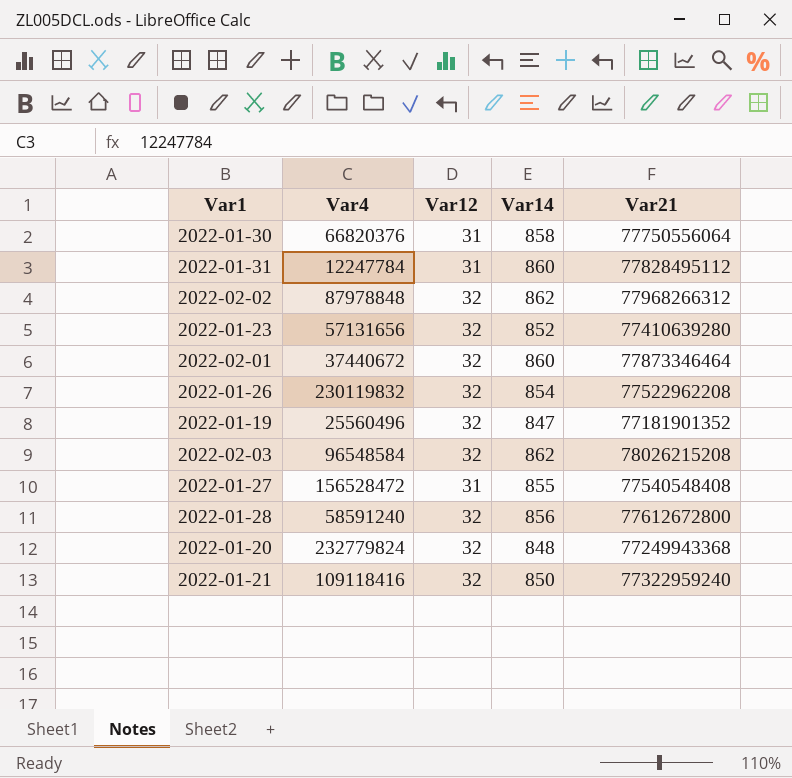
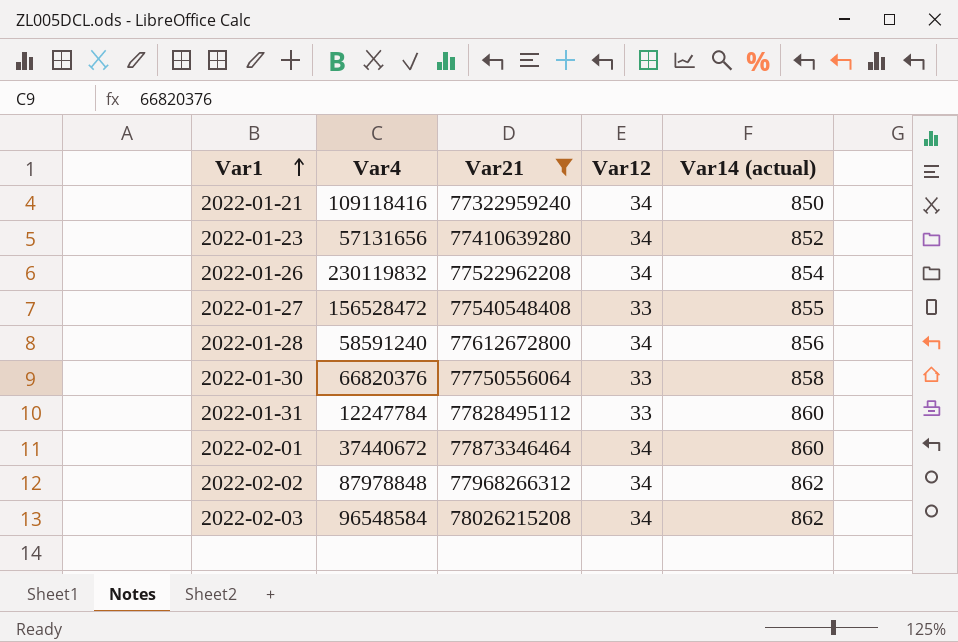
filter: none -> Var21 >= 77322959240
row order: none -> Var1 ascending
column Var21 | position: 5 -> 3
column name: Var14 -> Var14 (actual)
2022-01-21 | Var12: 32 -> 34
2022-01-23 | Var12: 32 -> 34
2022-01-26 | Var12: 32 -> 34
2022-01-27 | Var12: 31 -> 33
2022-01-28 | Var12: 32 -> 34
2022-01-30 | Var12: 31 -> 33
2022-01-31 | Var12: 31 -> 33
2022-02-01 | Var12: 32 -> 34
2022-02-02 | Var12: 32 -> 34
2022-02-03 | Var12: 32 -> 34

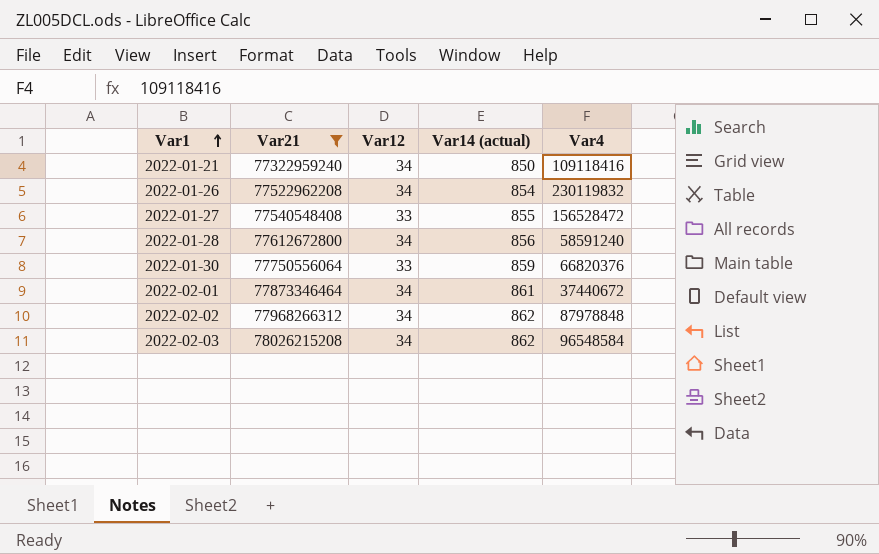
column Var4 | position: 2 -> 5
row 2022-01-23: 57131656 | 77410639280 | 34 | 852 -> none
row 2022-01-31: 12247784 | 77828495112 | 33 | 860 -> none
2022-01-30 | Var14 (actual): 858 -> 859
2022-02-01 | Var14 (actual): 860 -> 861

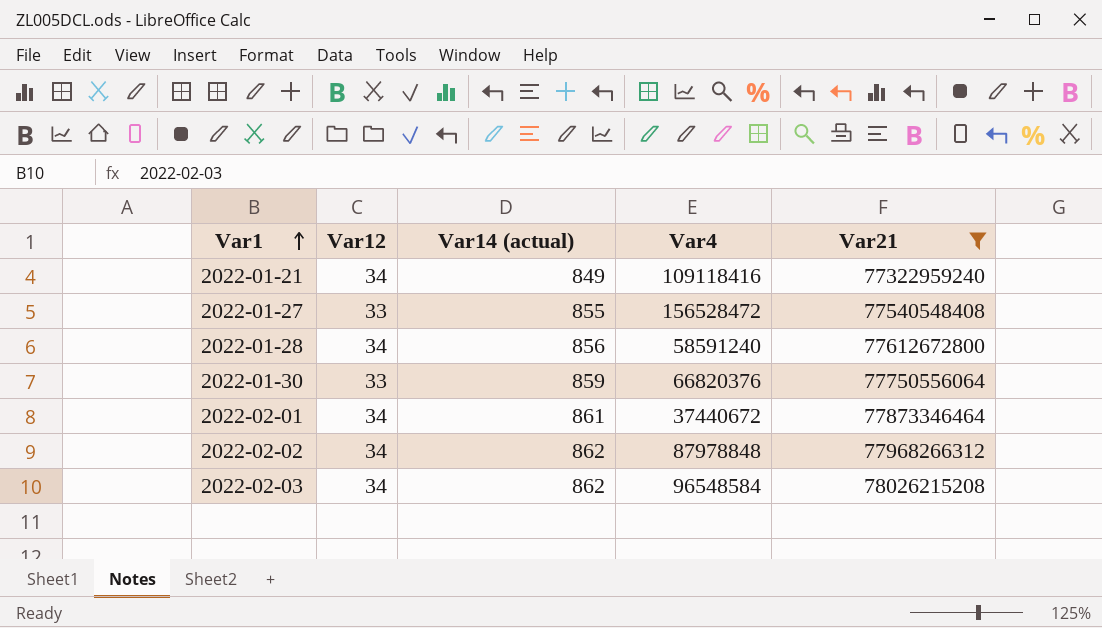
column Var21 | position: 2 -> 5
row 2022-01-26: 77522962208 | 34 | 854 | 230119832 -> none
2022-01-21 | Var14 (actual): 850 -> 849

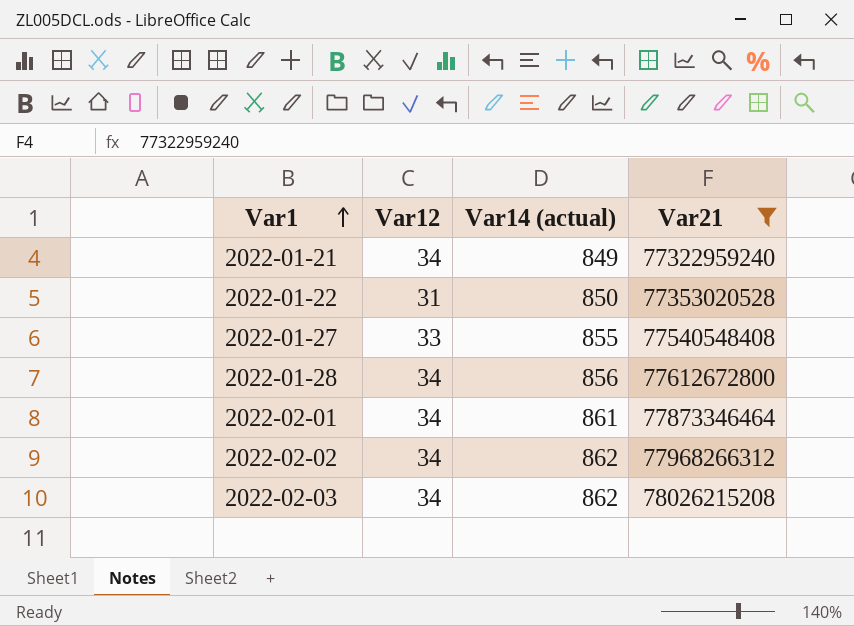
column Var4 | position: 4 -> none
row 2022-01-30: 33 | 859 | 66820376 | 77750556064 -> none
row 2022-01-22: none -> 31 | 850 | 77353020528

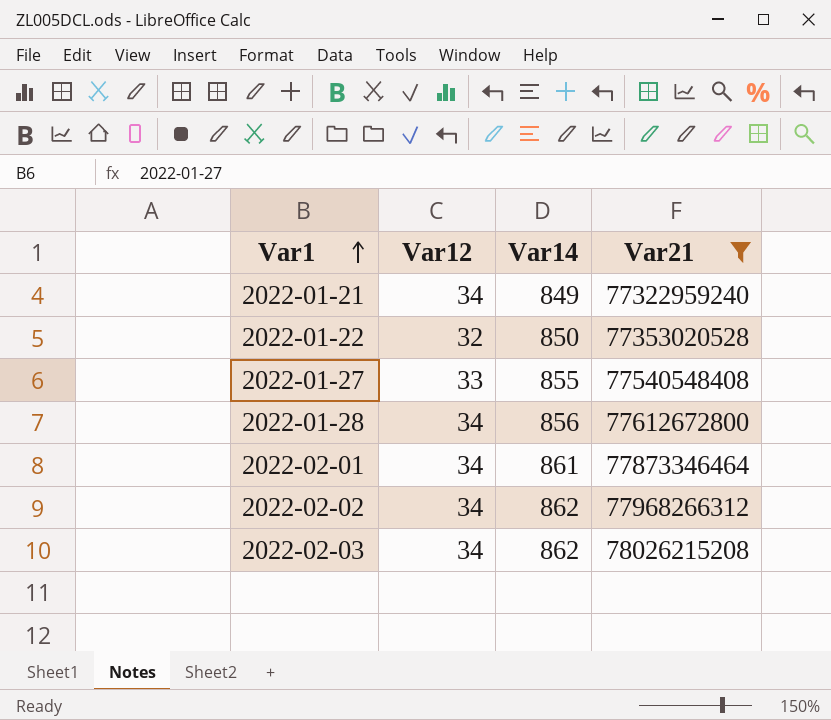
column name: Var14 (actual) -> Var14
2022-01-22 | Var12: 31 -> 32

